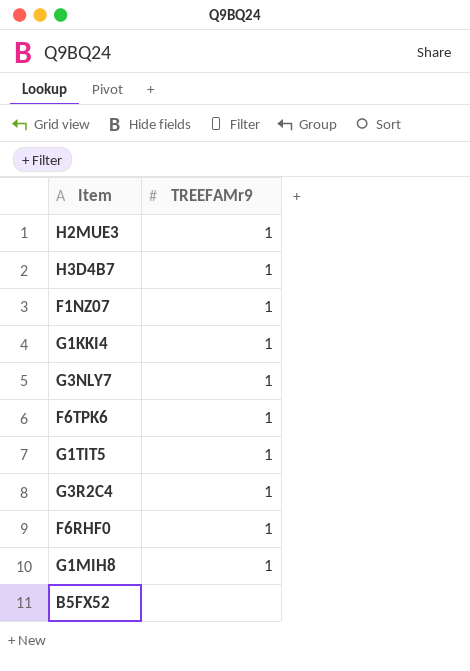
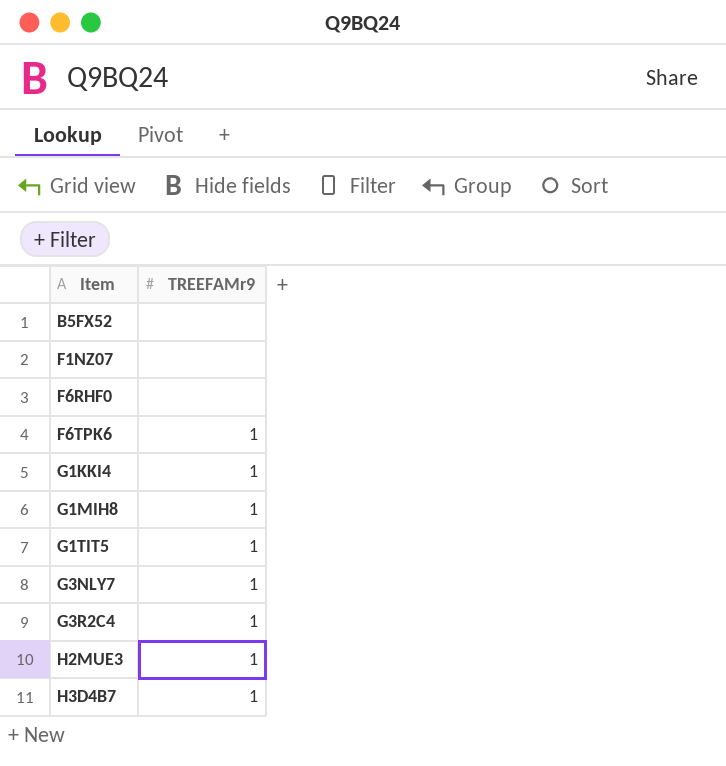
row order: none -> Item ascending
F1NZ07 | TREEFAMr9: 1 -> none
F6RHF0 | TREEFAMr9: 1 -> none

